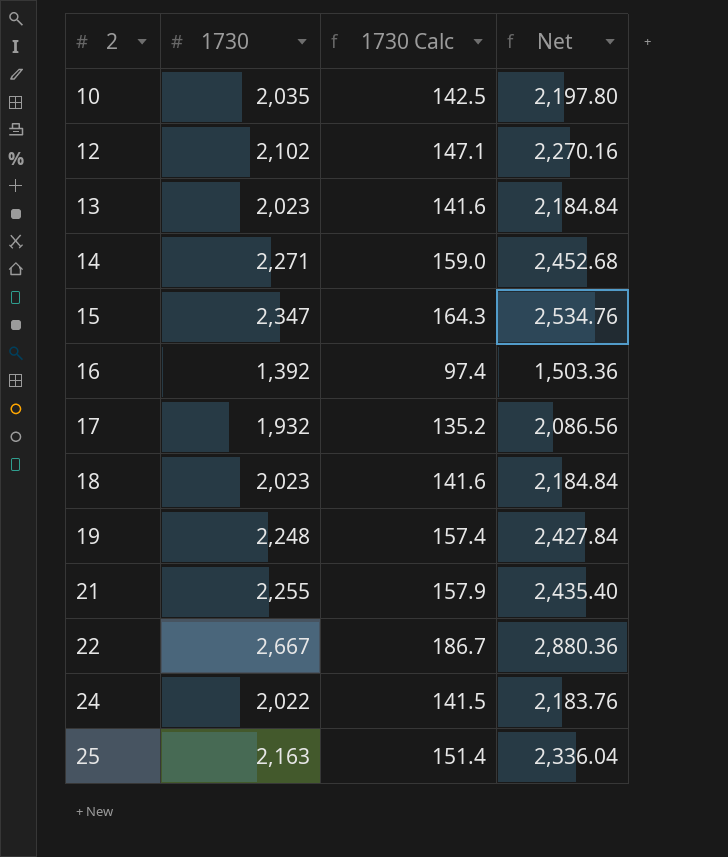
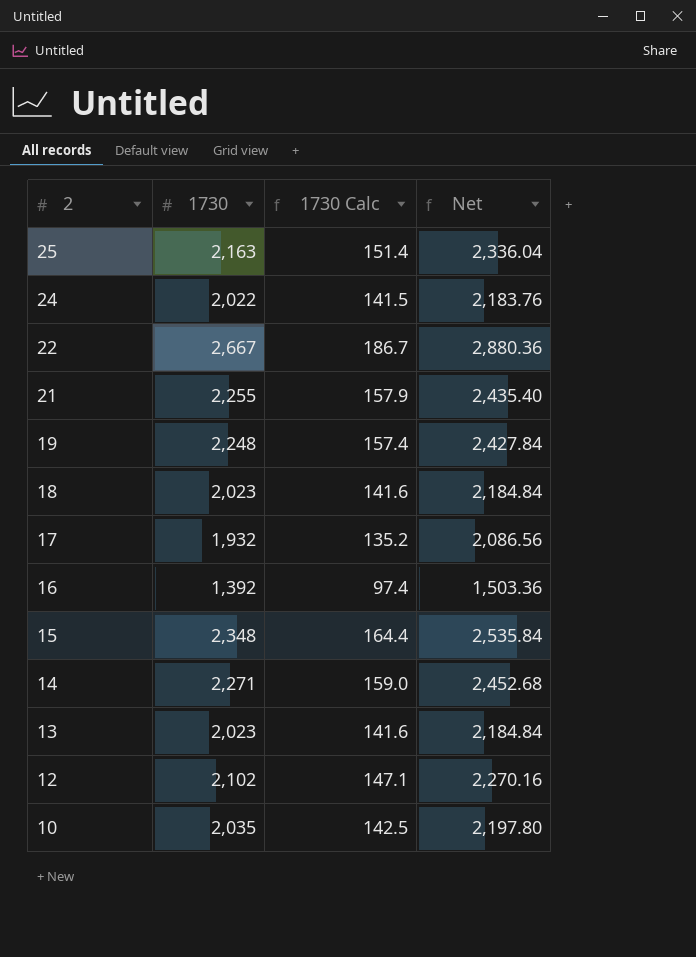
row order: 2 ascending -> 2 descending
15 | 1730: 2,347 -> 2,348
15 | 1730 Calc: 164.3 -> 164.4
15 | Net: 2,534.76 -> 2,535.84

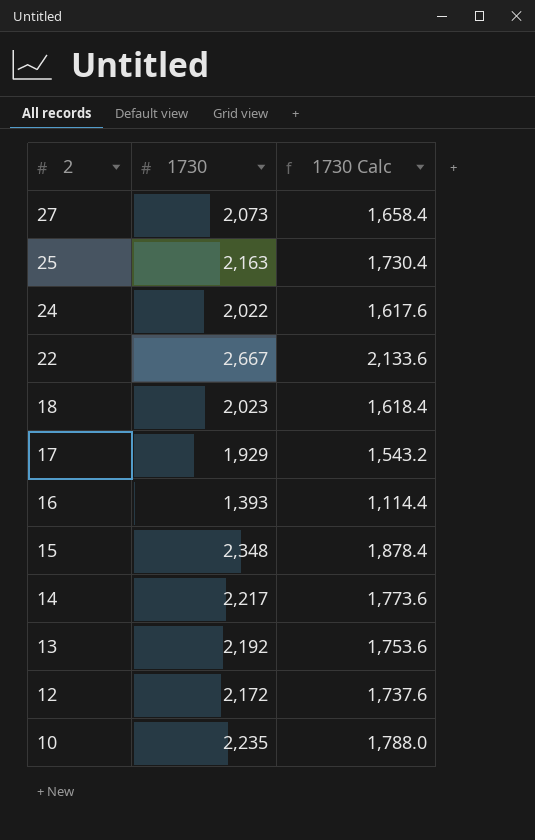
column Net | formula: [1730] * 1.08 -> none
column 1730 Calc | formula: [1730] * 0.07 -> [1730] * 0.8
row 21: 2,255 | 157.9 | 2,435.40 -> none
row 19: 2,248 | 157.4 | 2,427.84 -> none
row 27: none -> 2,073 | 1,658.4
17 | 1730: 1,932 -> 1,929
16 | 1730: 1,392 -> 1,393
14 | 1730: 2,271 -> 2,217
13 | 1730: 2,023 -> 2,192
12 | 1730: 2,102 -> 2,172
10 | 1730: 2,035 -> 2,235

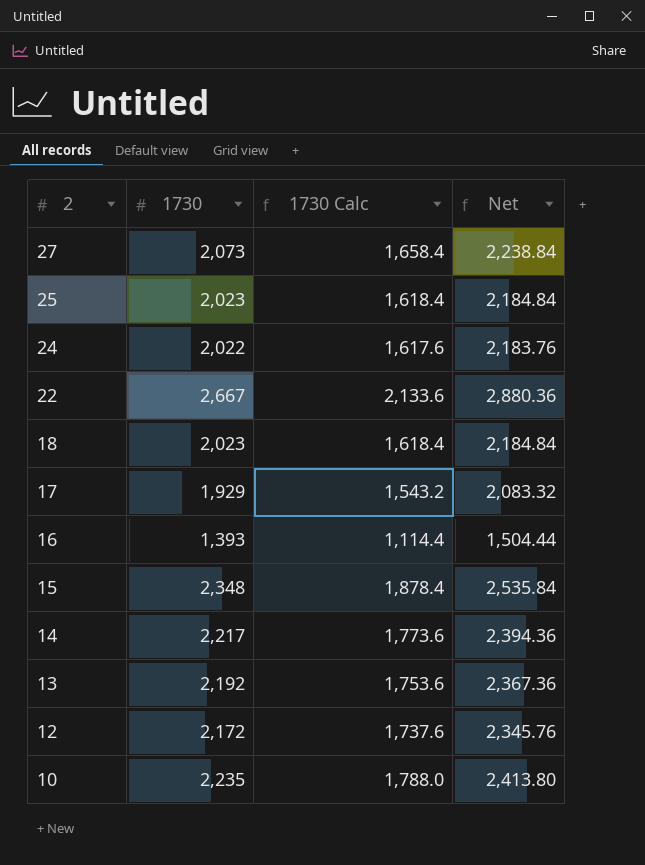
column Net | formula: none -> [1730] * 1.08
25 | 1730: 2,163 -> 2,023
25 | 1730 Calc: 1,730.4 -> 1,618.4

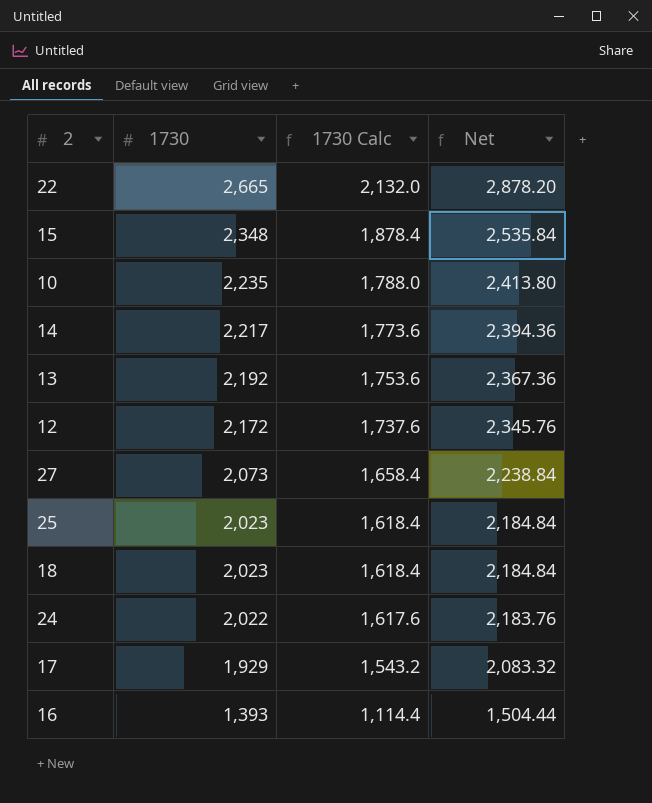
row order: 2 descending -> 1730 descending
22 | 1730: 2,667 -> 2,665
22 | 1730 Calc: 2,133.6 -> 2,132.0
22 | Net: 2,880.36 -> 2,878.20

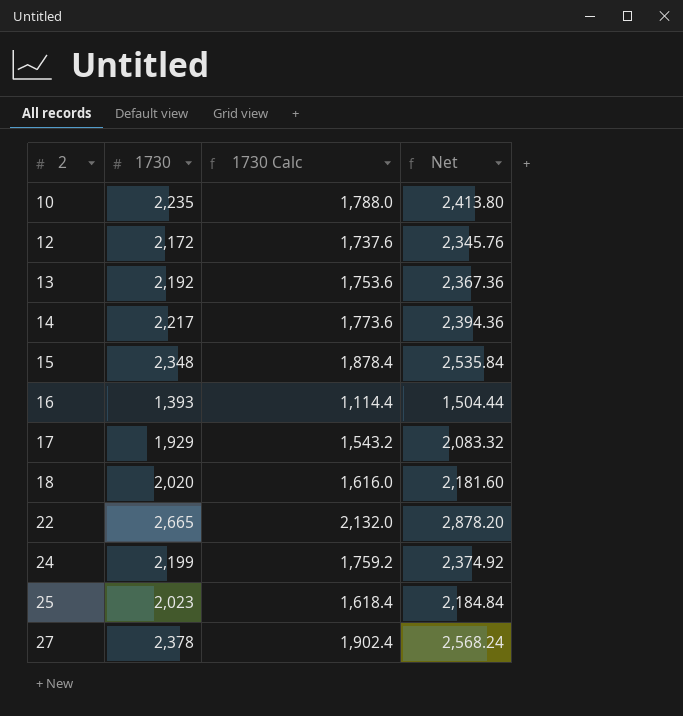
row order: 1730 descending -> 2 ascending
18 | 1730: 2,023 -> 2,020
18 | 1730 Calc: 1,618.4 -> 1,616.0
18 | Net: 2,184.84 -> 2,181.60
24 | 1730: 2,022 -> 2,199
24 | 1730 Calc: 1,617.6 -> 1,759.2
24 | Net: 2,183.76 -> 2,374.92
27 | 1730: 2,073 -> 2,378
27 | 1730 Calc: 1,658.4 -> 1,902.4
27 | Net: 2,238.84 -> 2,568.24

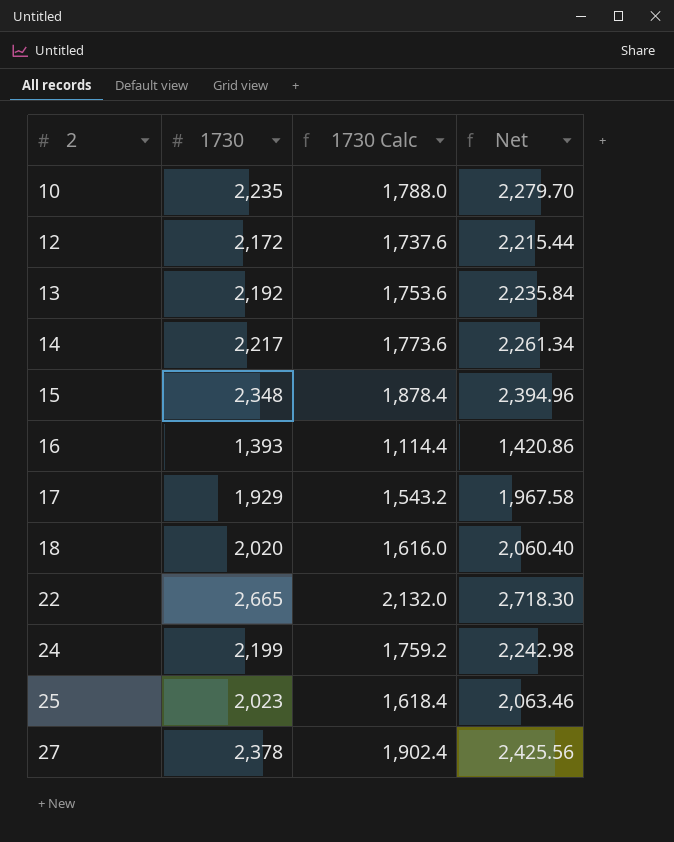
column Net | formula: [1730] * 1.08 -> [1730] * 1.02

